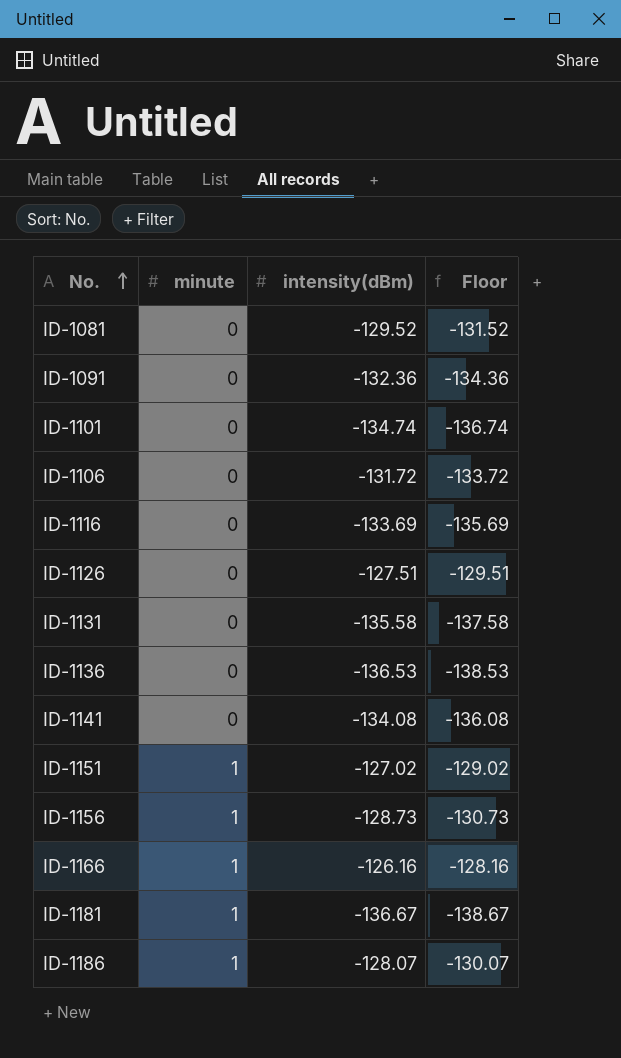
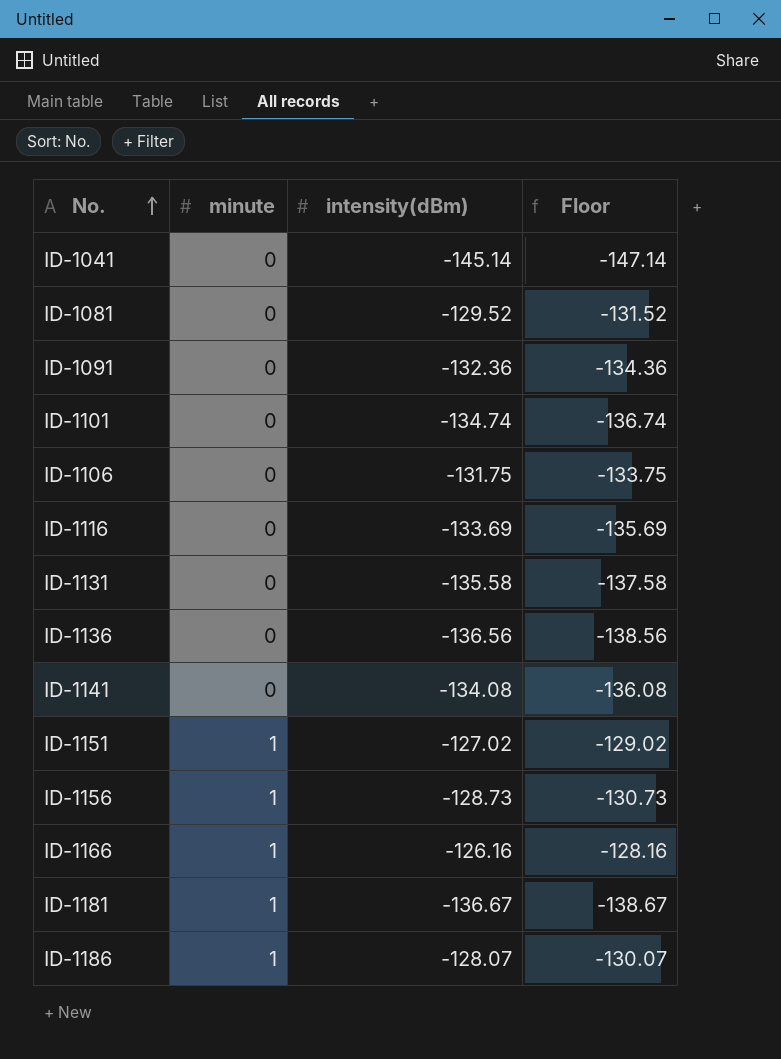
row ID-1126: 0 | -127.51 | -129.51 -> none
row ID-1041: none -> 0 | -145.14 | -147.14
ID-1106 | intensity(dBm): -131.72 -> -131.75
ID-1106 | Floor: -133.72 -> -133.75
ID-1136 | intensity(dBm): -136.53 -> -136.56
ID-1136 | Floor: -138.53 -> -138.56

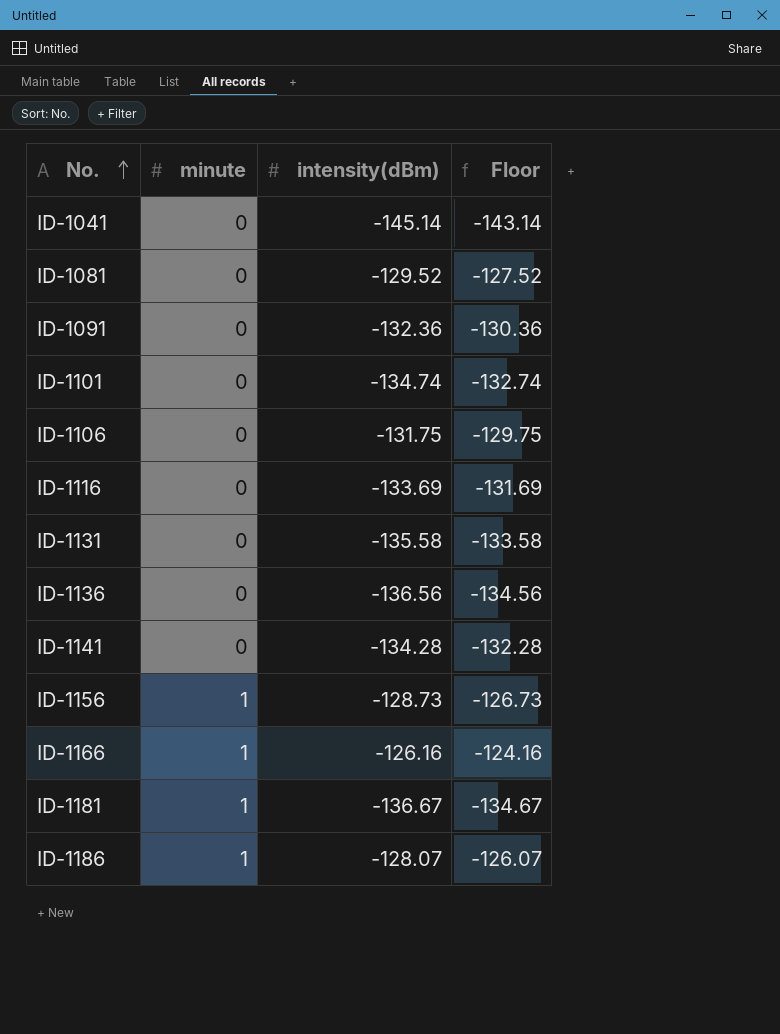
column Floor | formula: [intensity(dBm)] - 2 -> [intensity(dBm)] + 2
row ID-1151: 1 | -127.02 | -129.02 -> none
ID-1141 | intensity(dBm): -134.08 -> -134.28

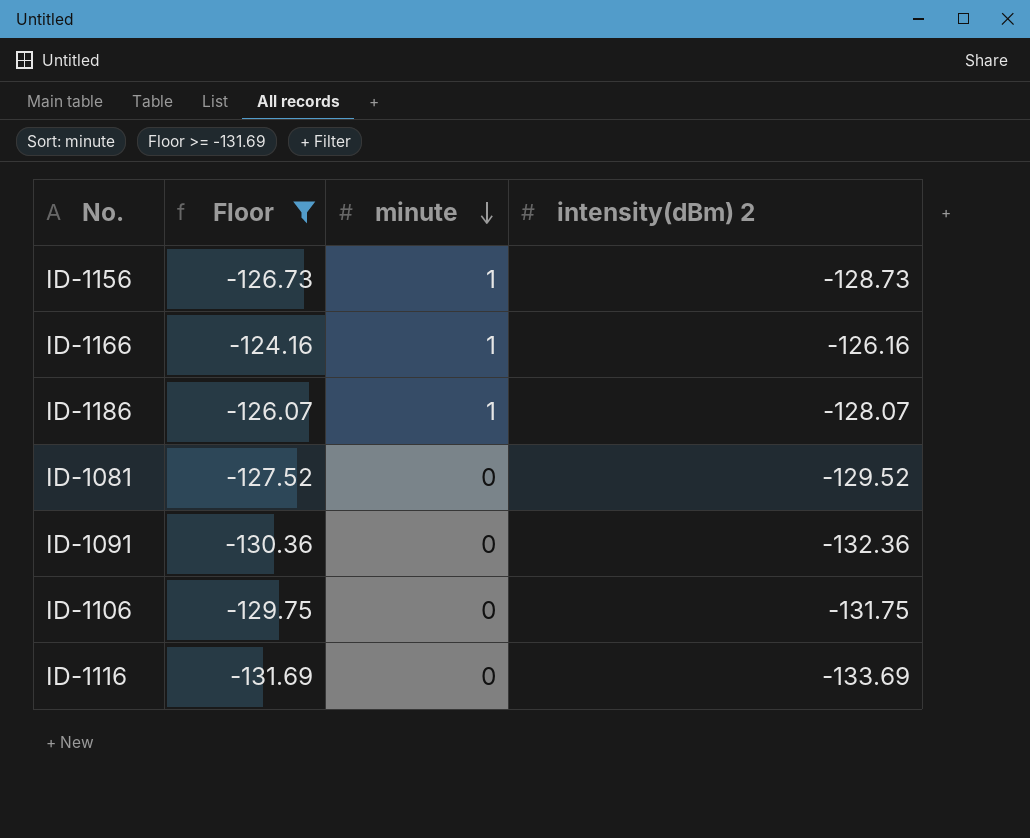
filter: none -> Floor >= -131.69
row order: No. ascending -> minute descending
column Floor | position: 4 -> 2
column name: intensity(dBm) -> intensity(dBm) 2

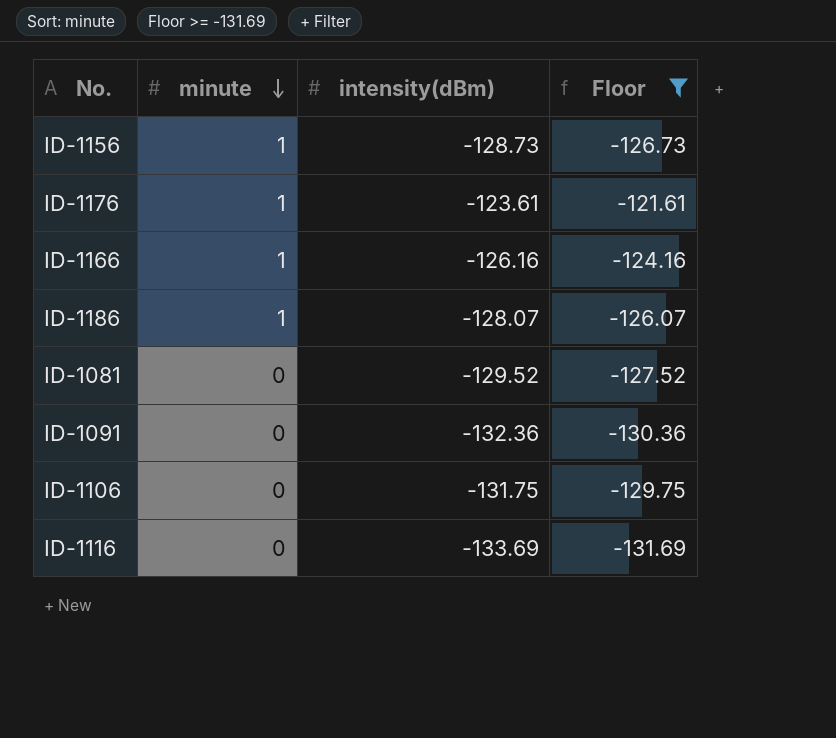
column name: intensity(dBm) 2 -> intensity(dBm)
column Floor | position: 2 -> 4
row ID-1176: none -> 1 | -123.61 | -121.61

